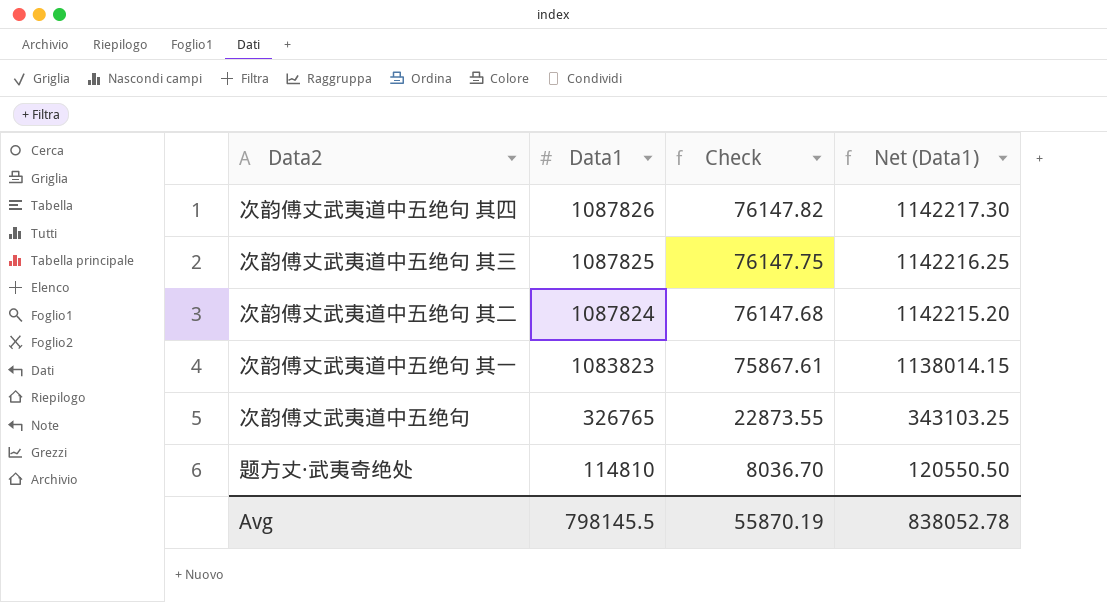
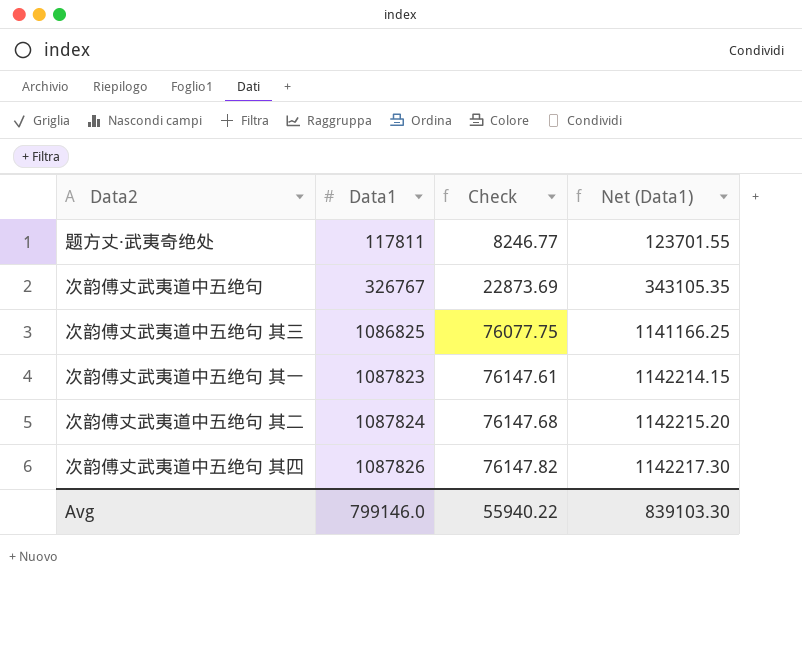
row order: Data1 descending -> Data1 ascending
题方丈·武夷奇绝处 | Data1: 114810 -> 117811
题方丈·武夷奇绝处 | Check: 8036.70 -> 8246.77
题方丈·武夷奇绝处 | Net (Data1): 120550.50 -> 123701.55
次韵傅丈武夷道中五绝句 | Data1: 326765 -> 326767
次韵傅丈武夷道中五绝句 | Check: 22873.55 -> 22873.69
次韵傅丈武夷道中五绝句 | Net (Data1): 343103.25 -> 343105.35
次韵傅丈武夷道中五绝句 其三 | Data1: 1087825 -> 1086825
次韵傅丈武夷道中五绝句 其三 | Check: 76147.75 -> 76077.75
次韵傅丈武夷道中五绝句 其三 | Net (Data1): 1142216.25 -> 1141166.25
次韵傅丈武夷道中五绝句 其一 | Data1: 1083823 -> 1087823
次韵傅丈武夷道中五绝句 其一 | Check: 75867.61 -> 76147.61
次韵傅丈武夷道中五绝句 其一 | Net (Data1): 1138014.15 -> 1142214.15
Avg | Data1: 798145.5 -> 799146.0
Avg | Check: 55870.19 -> 55940.22
Avg | Net (Data1): 838052.78 -> 839103.30

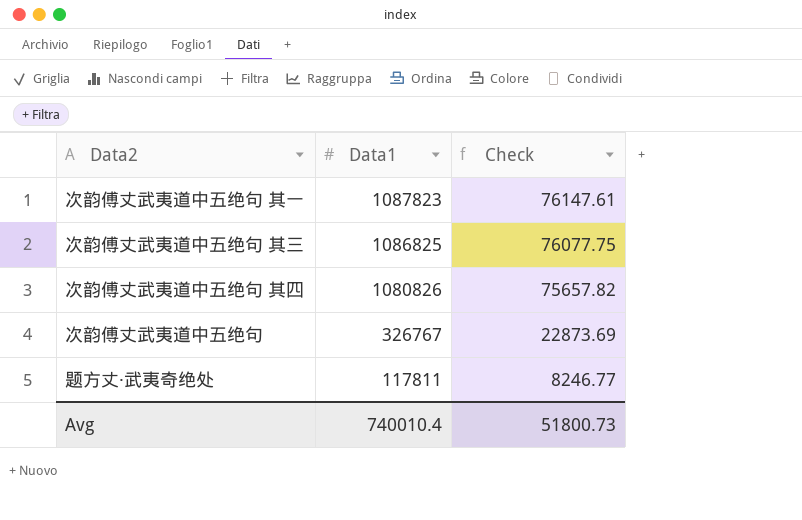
row order: Data1 ascending -> Data1 descending
column Net (Data1) | formula: [Data1] * 1.05 -> none
row 次韵傅丈武夷道中五绝句 其二: 1087824 | 76147.68 | 1142215.20 -> none
次韵傅丈武夷道中五绝句 其四 | Data1: 1087826 -> 1080826
次韵傅丈武夷道中五绝句 其四 | Check: 76147.82 -> 75657.82
Avg | Data1: 799146.0 -> 740010.4
Avg | Check: 55940.22 -> 51800.73

